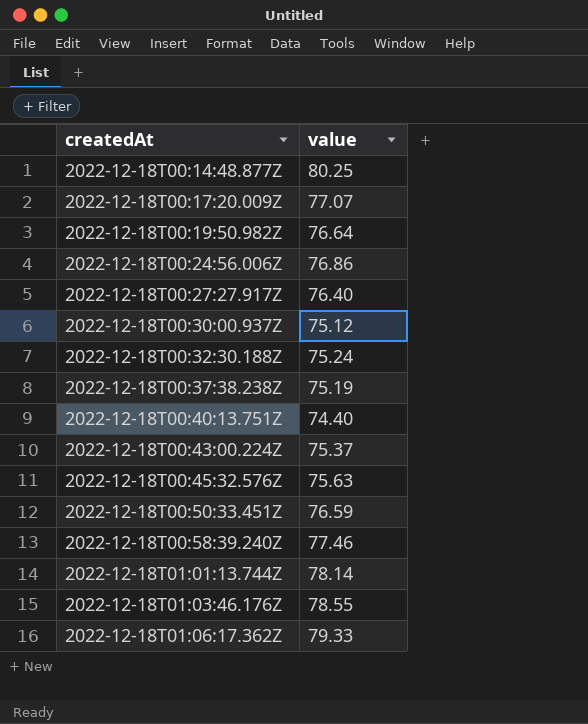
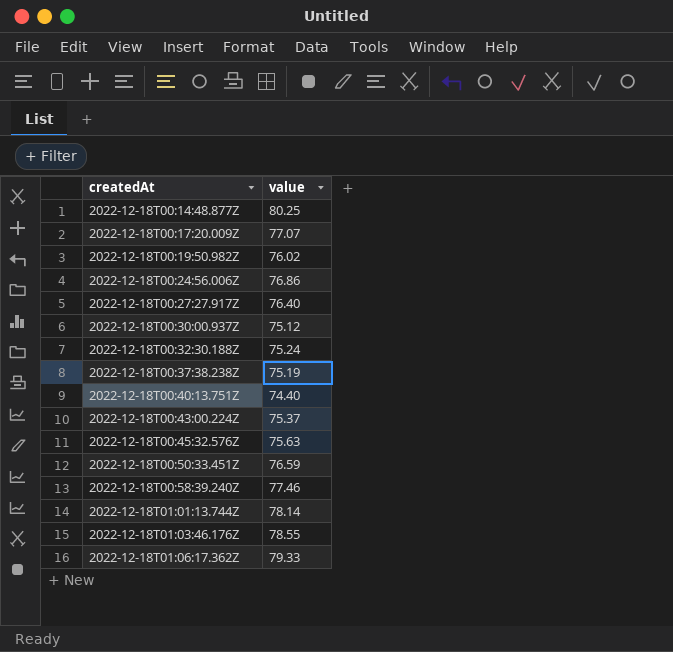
2022-12-18T00:19:50.982Z | value: 76.64 -> 76.02

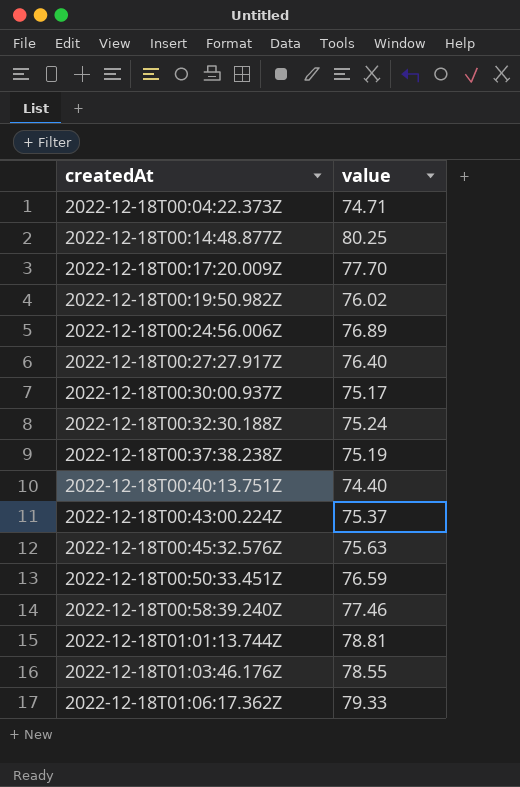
row 2022-12-18T00:04:22.373Z: none -> 74.71
2022-12-18T00:17:20.009Z | value: 77.07 -> 77.70
2022-12-18T00:24:56.006Z | value: 76.86 -> 76.89
2022-12-18T00:30:00.937Z | value: 75.12 -> 75.17
2022-12-18T01:01:13.744Z | value: 78.14 -> 78.81

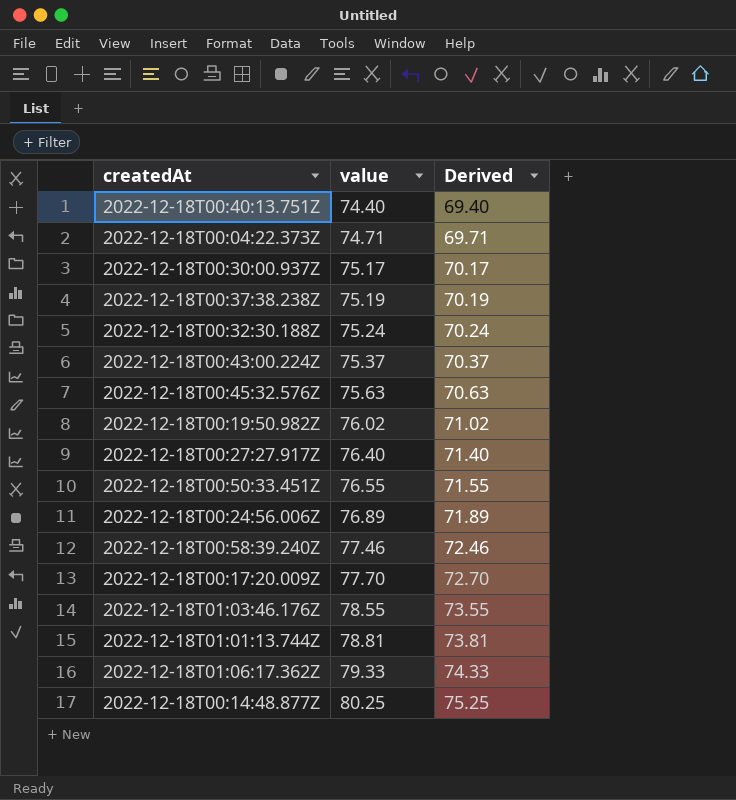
row order: createdAt ascending -> value ascending
column Derived | formula: none -> [value] - 5
2022-12-18T00:50:33.451Z | value: 76.59 -> 76.55

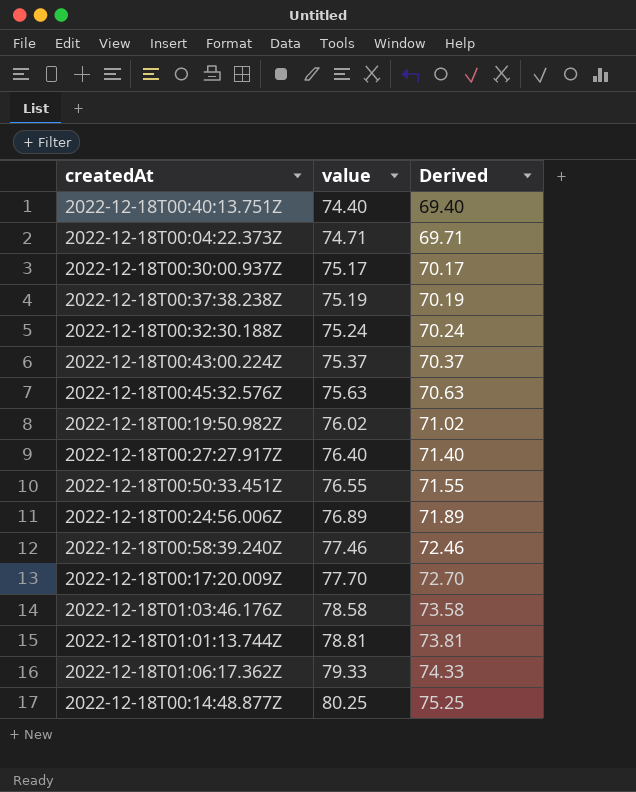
2022-12-18T01:03:46.176Z | value: 78.55 -> 78.58
2022-12-18T01:03:46.176Z | Derived: 73.55 -> 73.58

